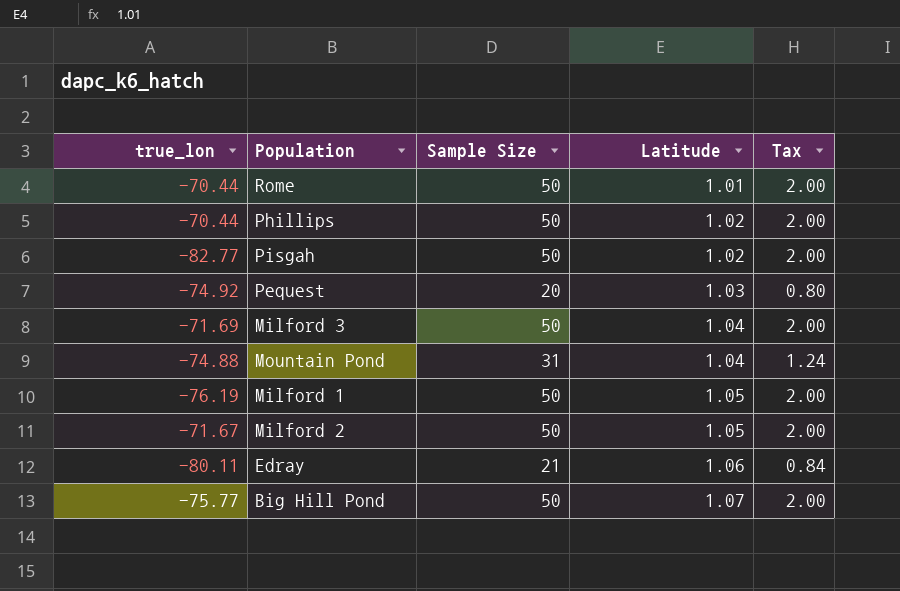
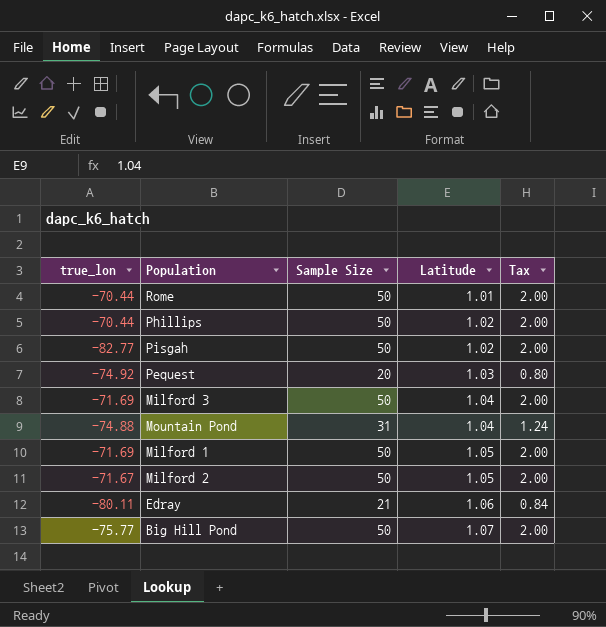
Milford 1 | true_lon: -76.19 -> -71.69

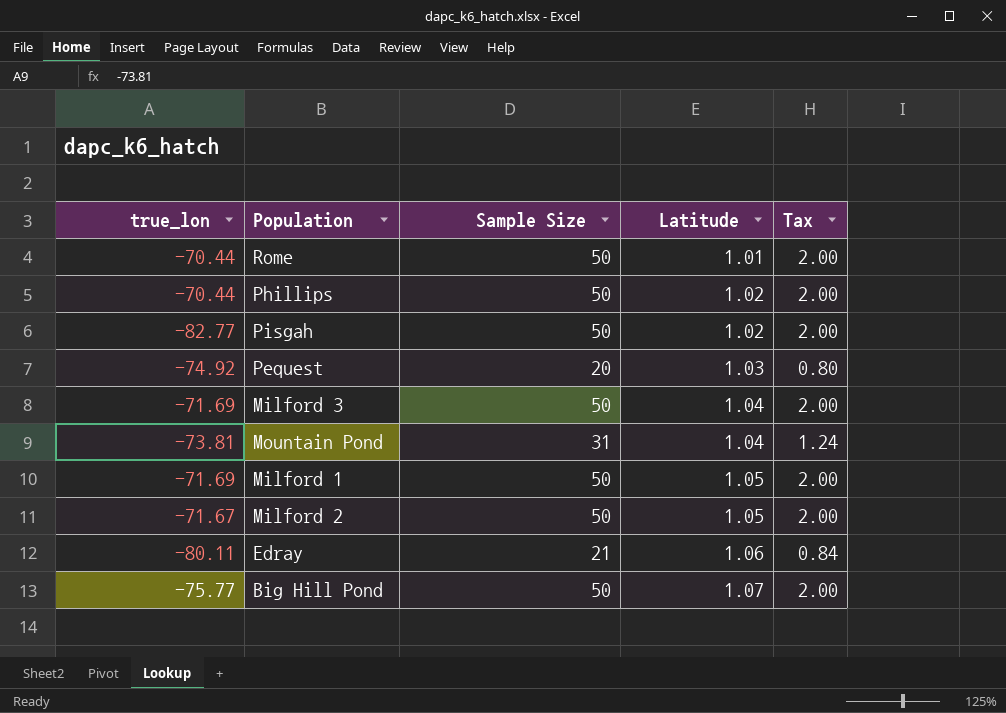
Mountain Pond | true_lon: -74.88 -> -73.81

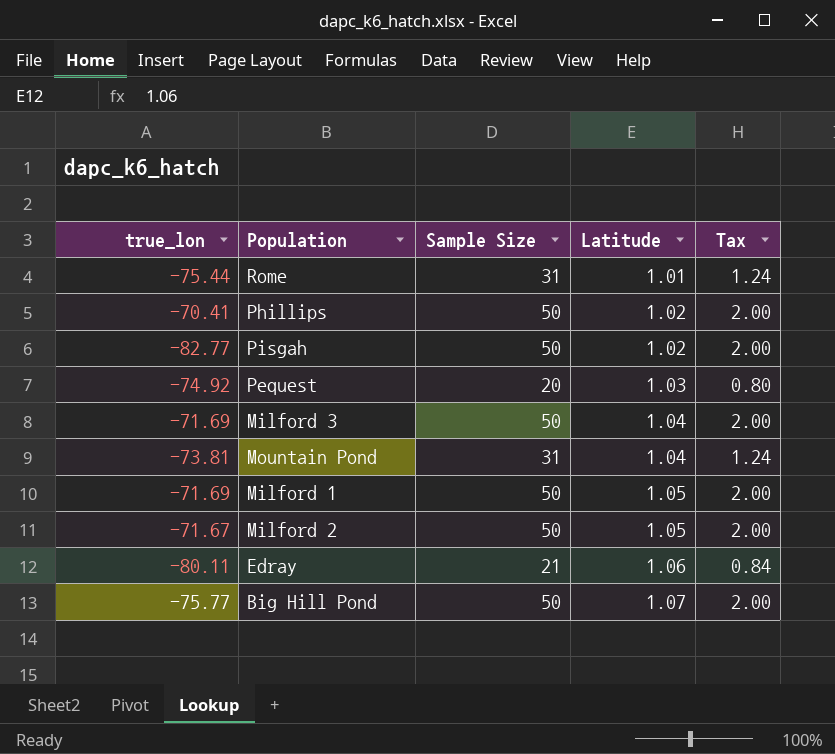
Rome | true_lon: -70.44 -> -75.44
Rome | Sample Size: 50 -> 31
Rome | Tax: 2.00 -> 1.24
Phillips | true_lon: -70.44 -> -70.41

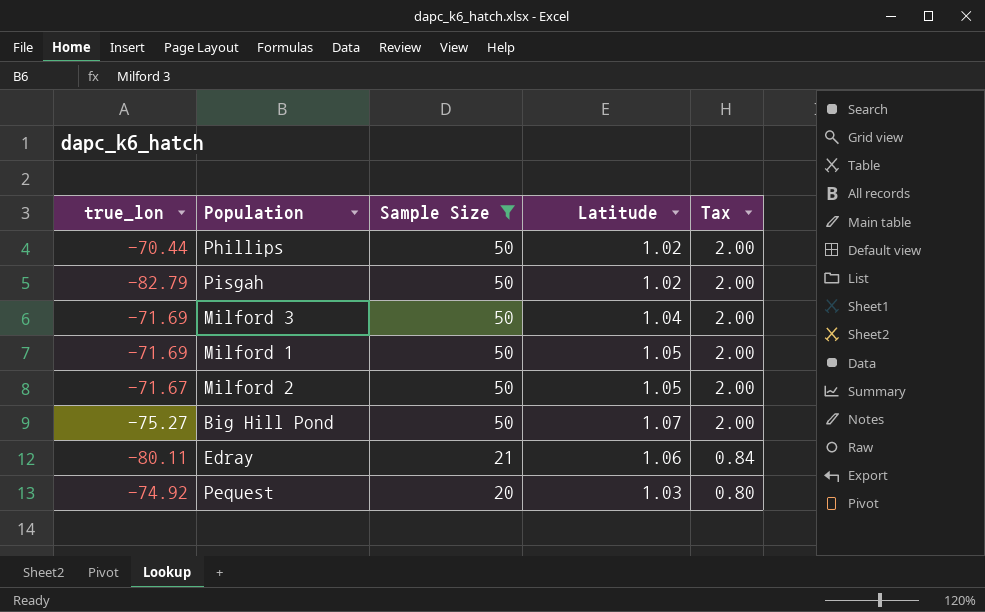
filter: none -> Sample Size != 31
row order: Latitude ascending -> Sample Size descending
Phillips | true_lon: -70.41 -> -70.44
Pisgah | true_lon: -82.77 -> -82.79
Big Hill Pond | true_lon: -75.77 -> -75.27

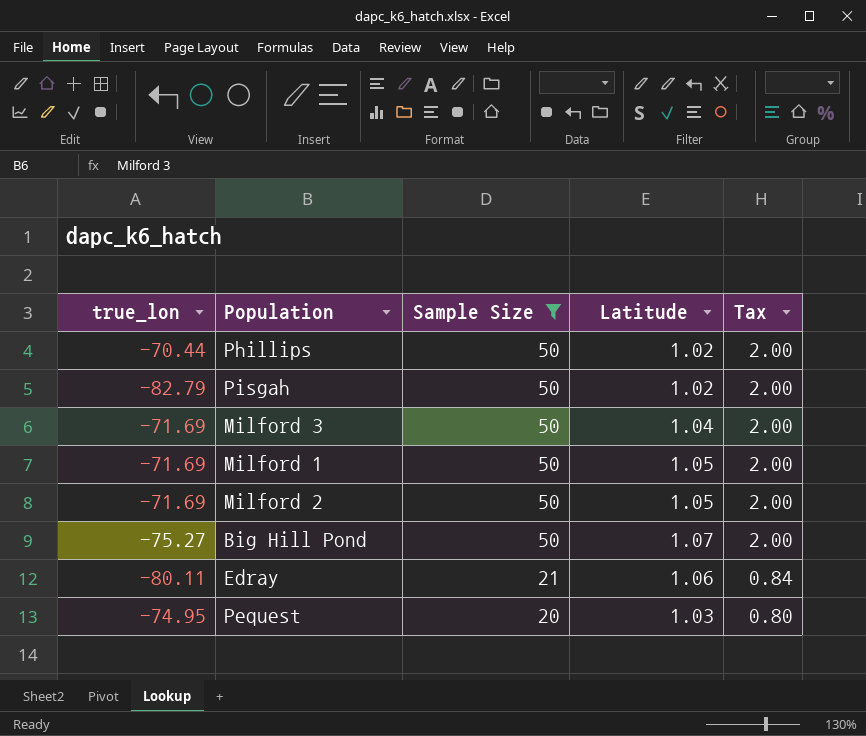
Milford 2 | true_lon: -71.67 -> -71.69
Pequest | true_lon: -74.92 -> -74.95

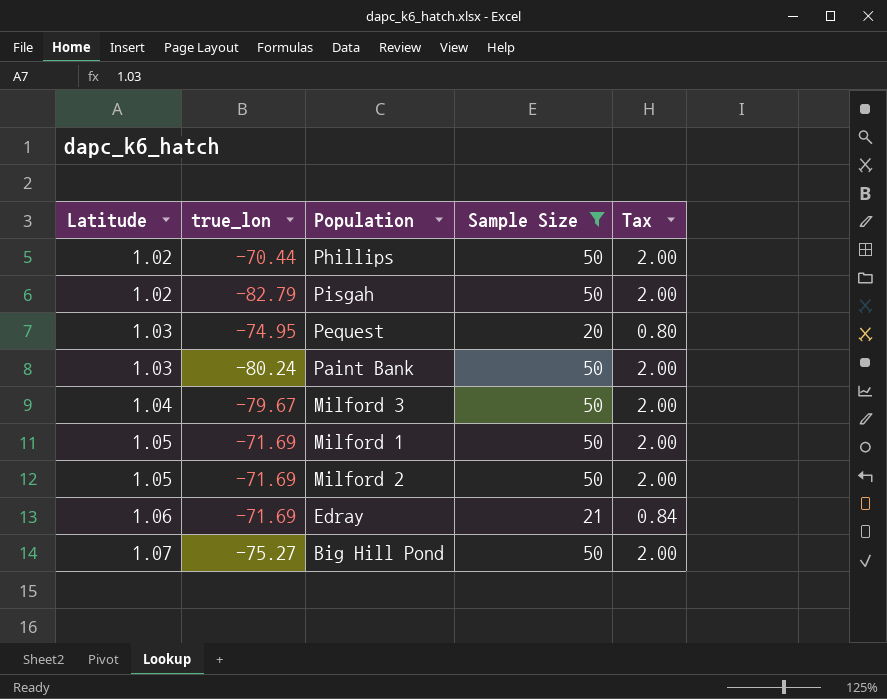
row order: Sample Size descending -> Latitude ascending
column Latitude | position: 4 -> 1
row Paint Bank: none -> 1.03 | -80.24 | 50 | 2.00
Milford 3 | true_lon: -71.69 -> -79.67
Edray | true_lon: -80.11 -> -71.69

